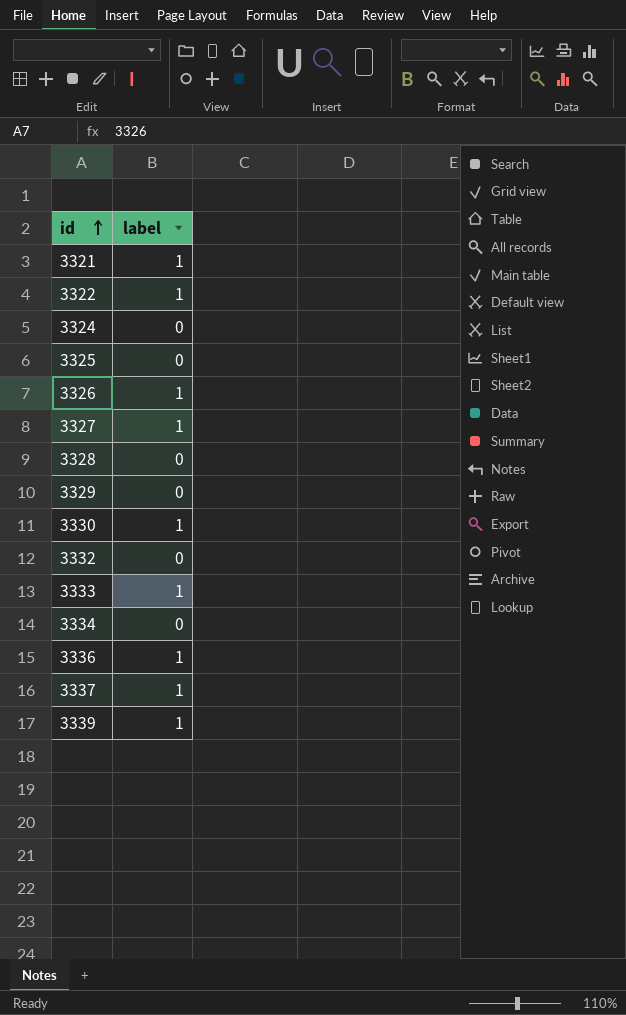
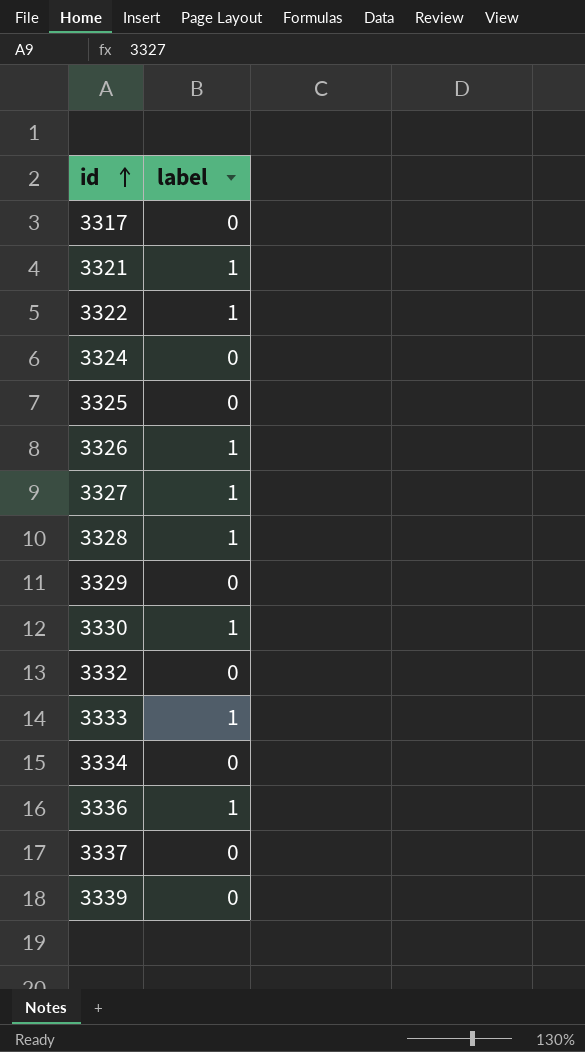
row 3317: none -> 0
3328 | label: 0 -> 1
3337 | label: 1 -> 0
3339 | label: 1 -> 0

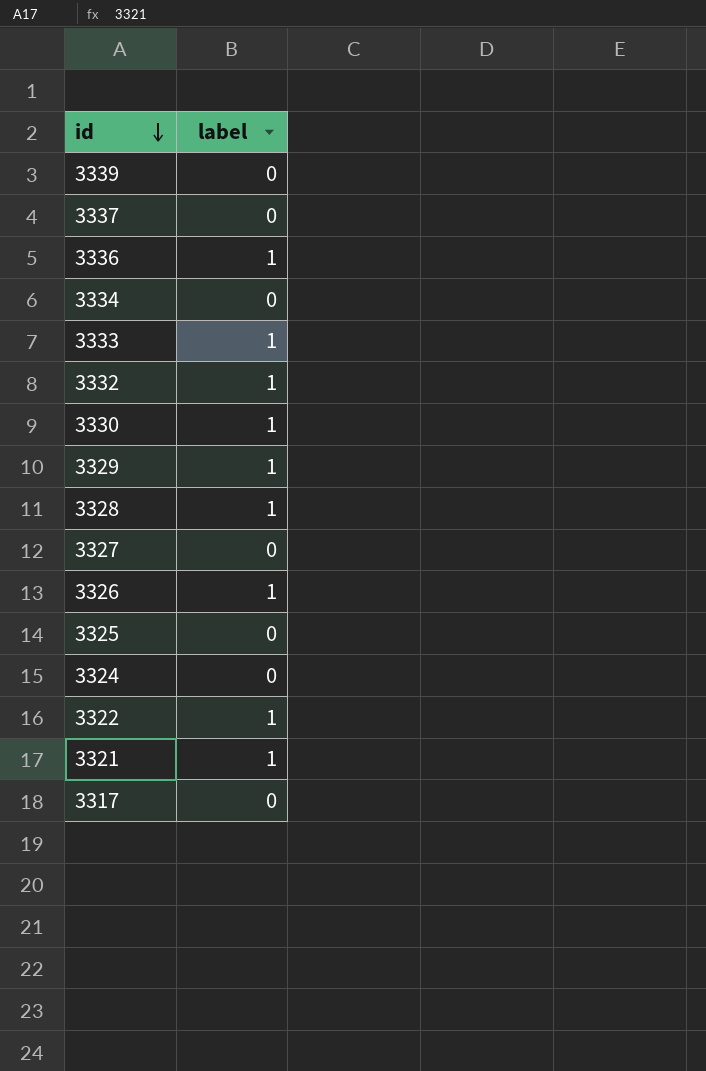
row order: id ascending -> id descending
3332 | label: 0 -> 1
3329 | label: 0 -> 1
3327 | label: 1 -> 0

